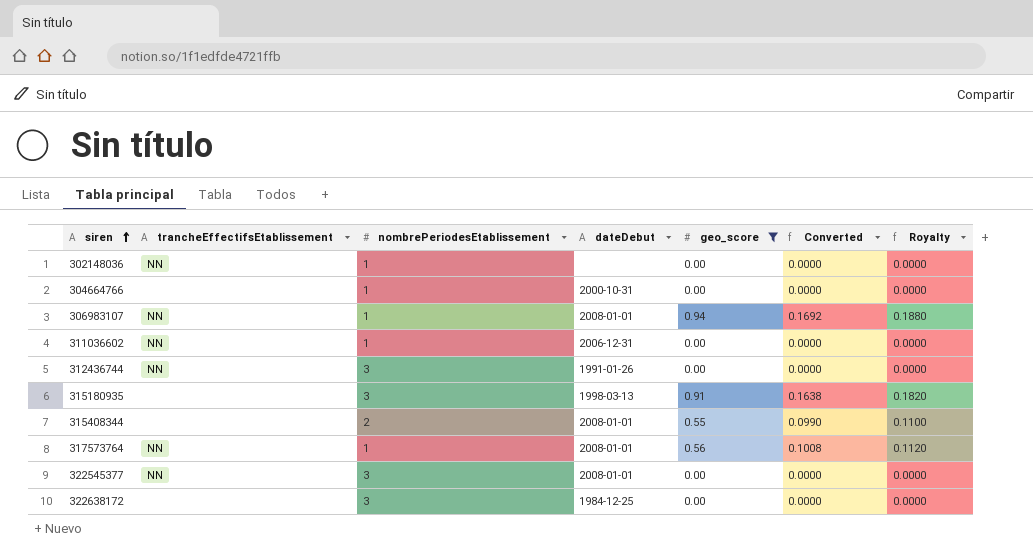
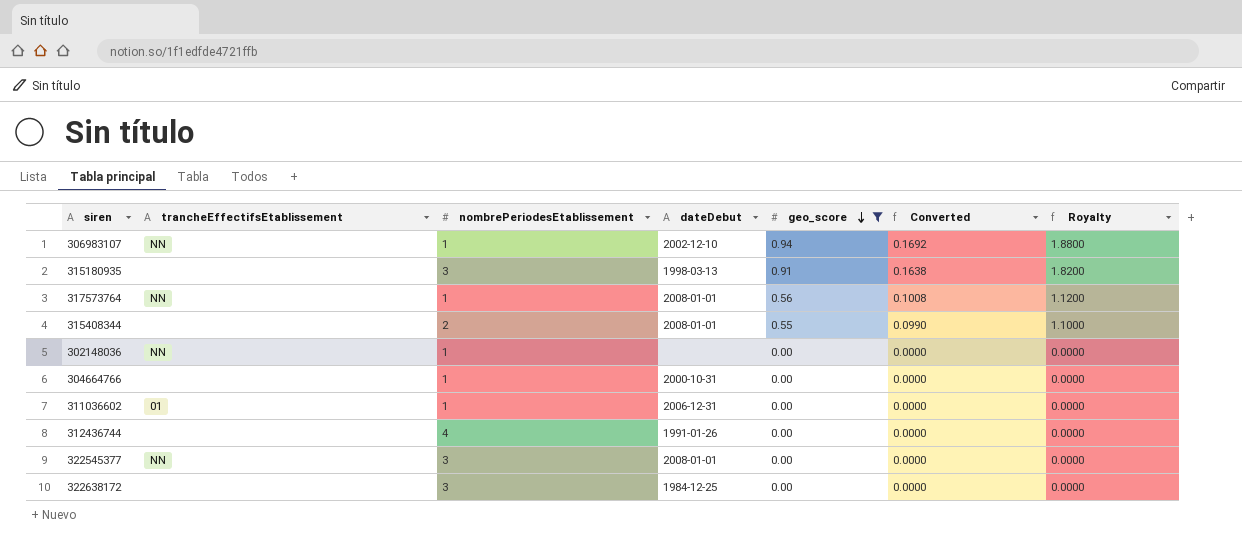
row order: siren ascending -> geo_score descending
column Royalty | formula: [geo_score] * 0.2 -> [geo_score] * 2
306983107 | dateDebut: 2008-01-01 -> 2002-12-10
311036602 | trancheEffectifsEtablissement: NN -> 01
312436744 | trancheEffectifsEtablissement: NN -> none
312436744 | nombrePeriodesEtablissement: 3 -> 4

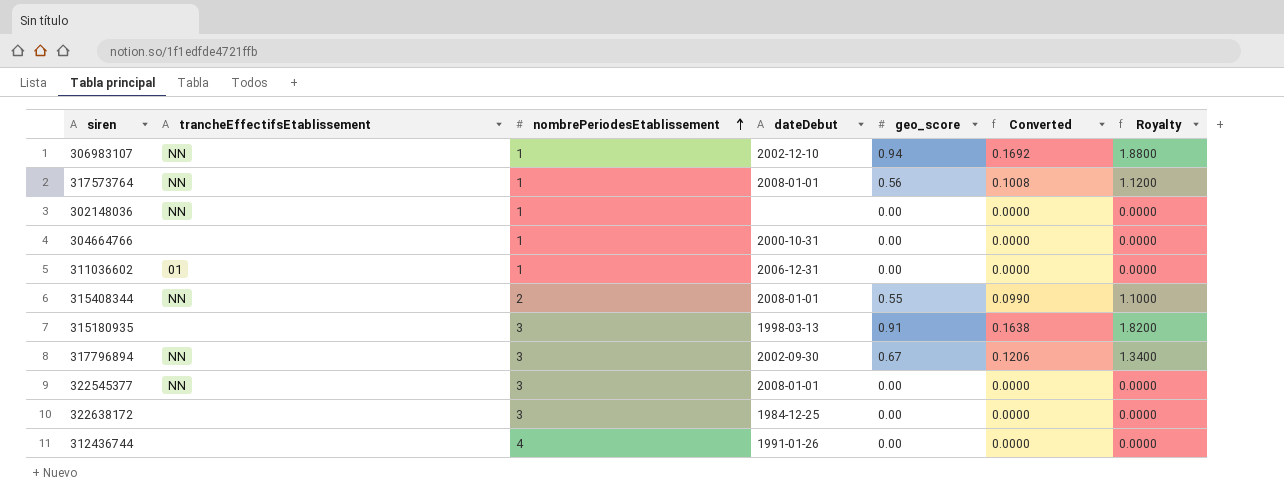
filter: geo_score != 0.67 -> none
row order: geo_score descending -> nombrePeriodesEtablissement ascending
315408344 | trancheEffectifsEtablissement: none -> NN

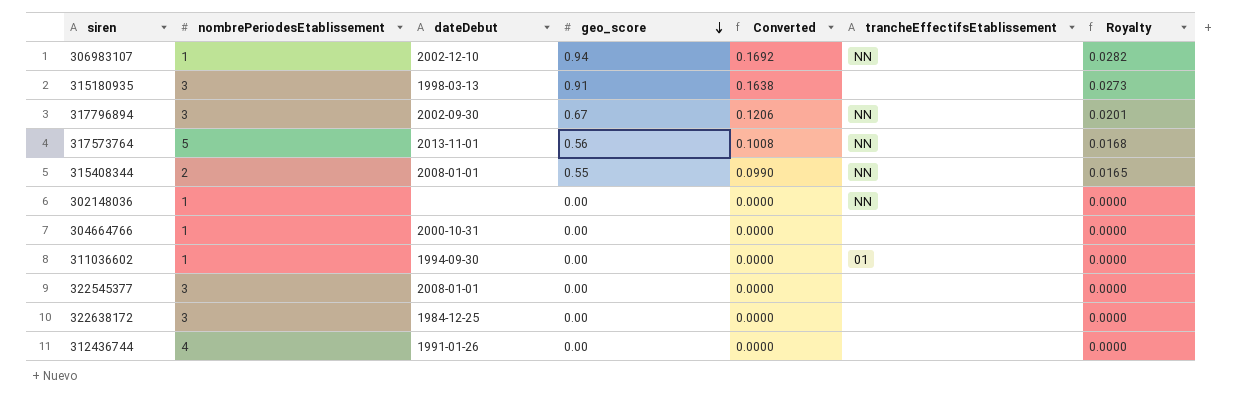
row order: nombrePeriodesEtablissement ascending -> geo_score descending
column trancheEffectifsEtablissement | position: 2 -> 6
column Royalty | formula: [geo_score] * 2 -> [geo_score] * 0.03
317573764 | nombrePeriodesEtablissement: 1 -> 5
317573764 | dateDebut: 2008-01-01 -> 2013-11-01
311036602 | dateDebut: 2006-12-31 -> 1994-09-30
322545377 | trancheEffectifsEtablissement: NN -> none

